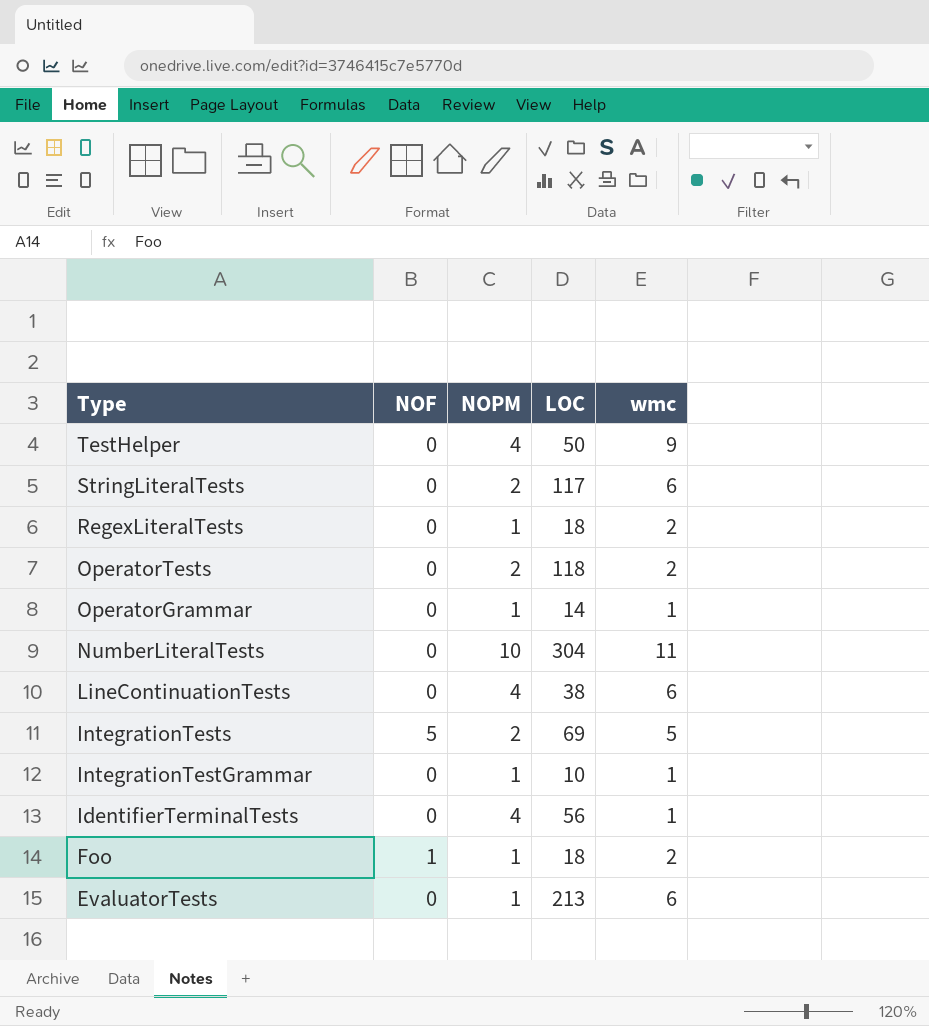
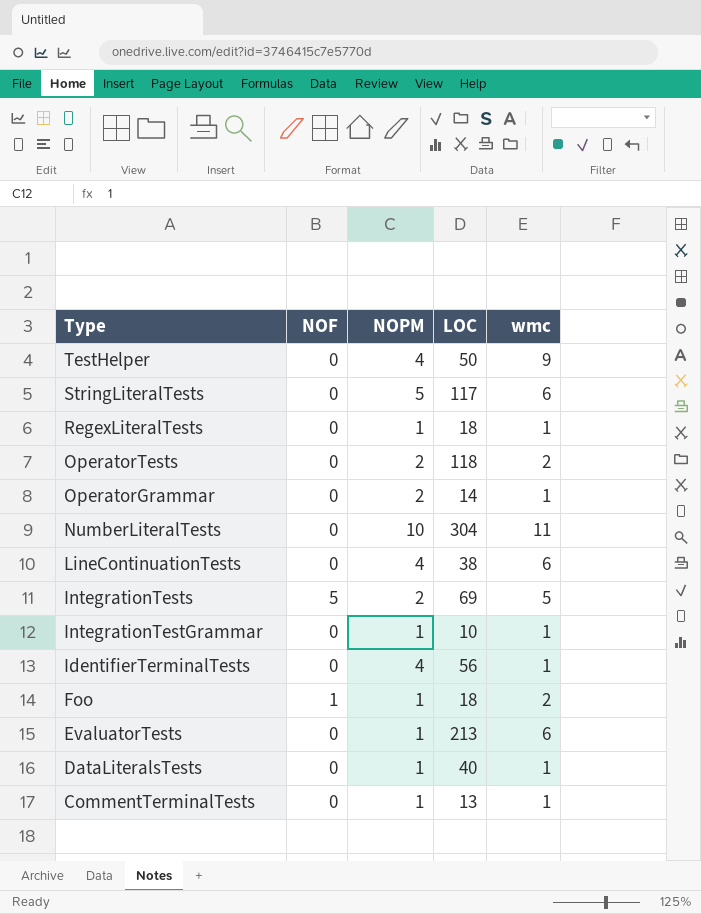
StringLiteralTests | NOPM: 2 -> 5
RegexLiteralTests | wmc: 2 -> 1
OperatorGrammar | NOPM: 1 -> 2
row DataLiteralsTests: none -> 0 | 1 | 40 | 1
row CommentTerminalTests: none -> 0 | 1 | 13 | 1

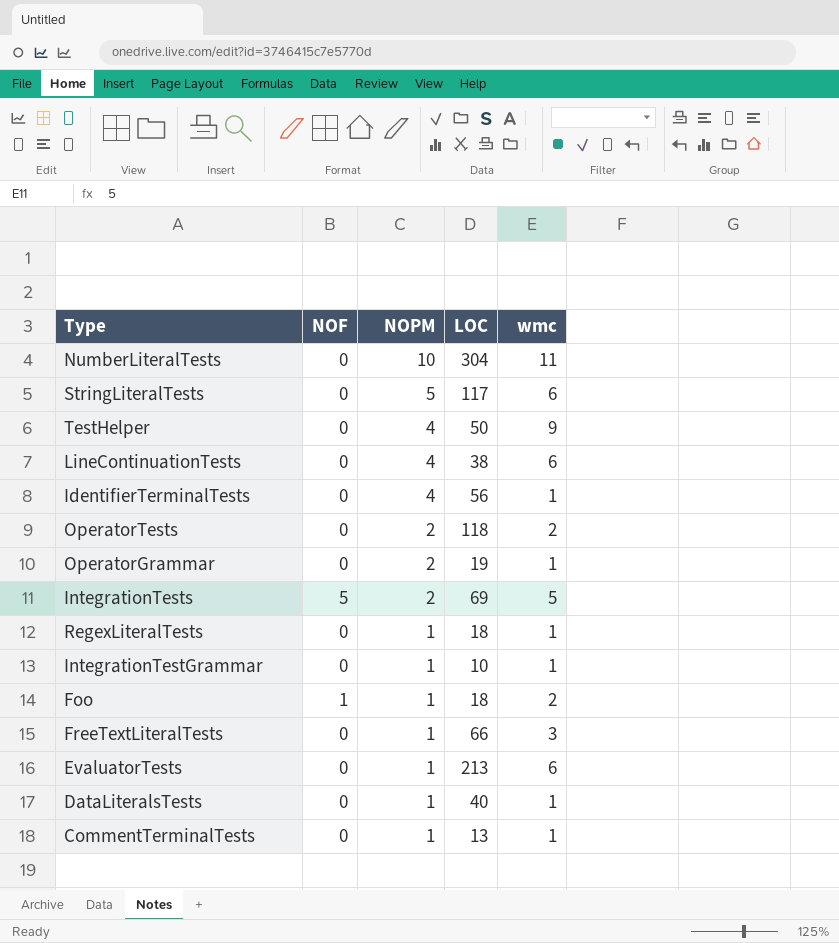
row order: Type descending -> NOPM descending
OperatorGrammar | LOC: 14 -> 19
row FreeTextLiteralTests: none -> 0 | 1 | 66 | 3

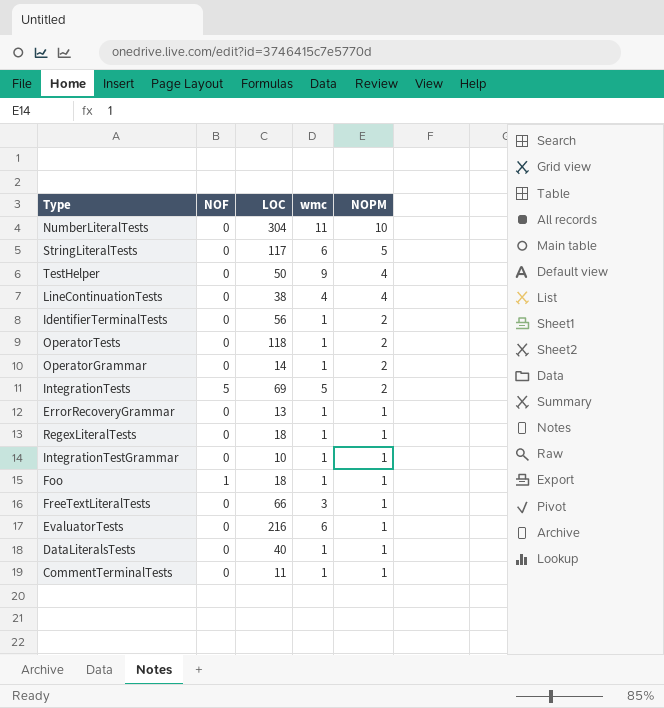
column NOPM | position: 3 -> 5
LineContinuationTests | wmc: 6 -> 4
IdentifierTerminalTests | NOPM: 4 -> 2
OperatorTests | wmc: 2 -> 1
OperatorGrammar | LOC: 19 -> 14
row ErrorRecoveryGrammar: none -> 0 | 13 | 1 | 1
Foo | wmc: 2 -> 1
EvaluatorTests | LOC: 213 -> 216
CommentTerminalTests | LOC: 13 -> 11

